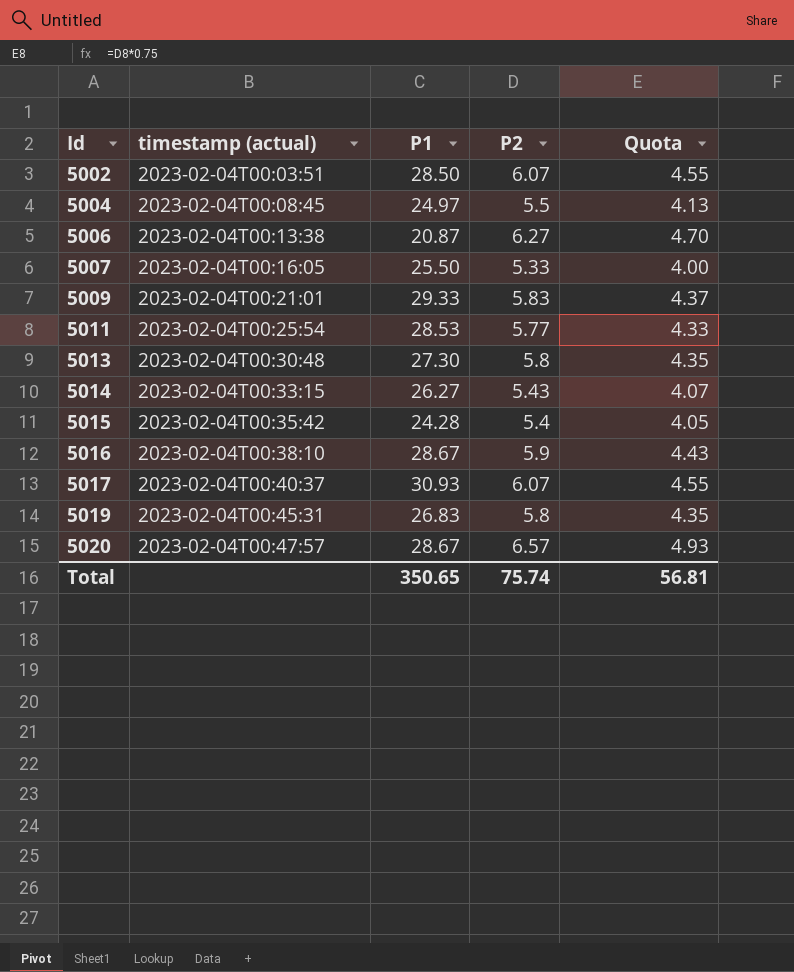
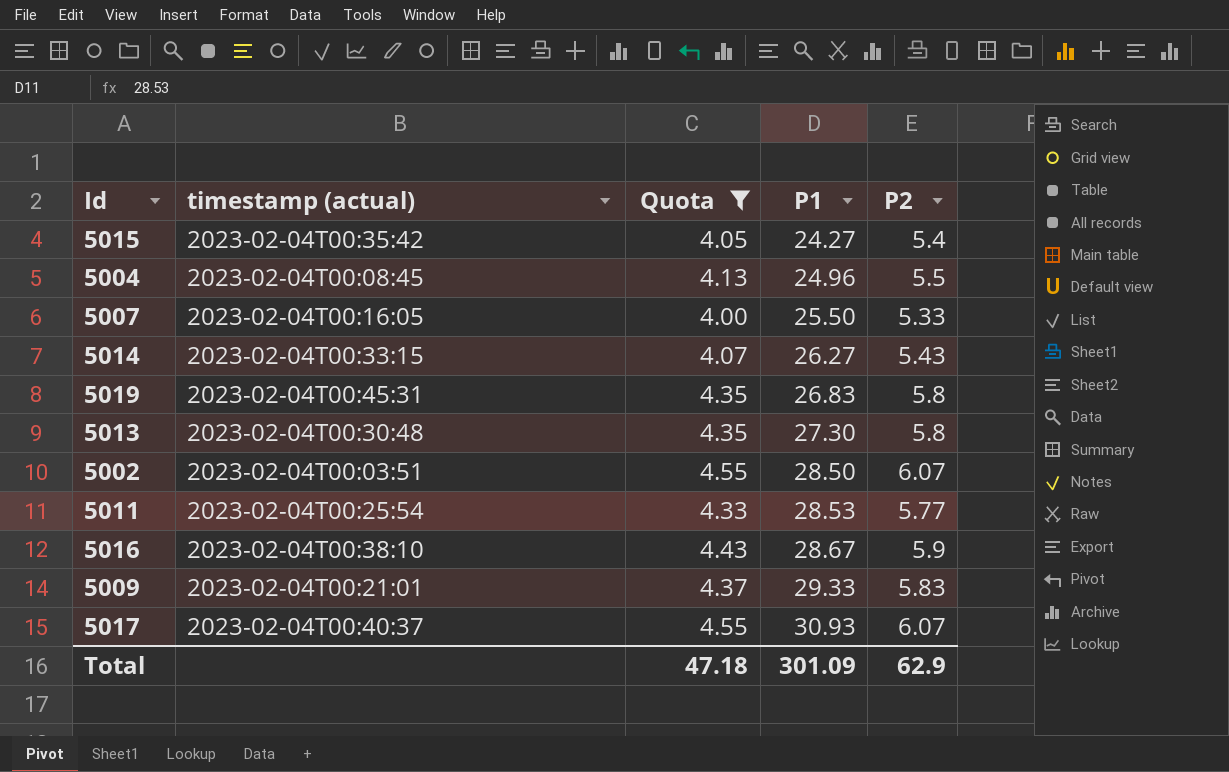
filter: none -> Quota <= 4.55
row order: Id ascending -> P1 ascending
column Quota | position: 5 -> 3
5015 | P1: 24.28 -> 24.27
5004 | P1: 24.97 -> 24.96
Total | Quota: 56.81 -> 47.18
Total | P1: 350.65 -> 301.09
Total | P2: 75.74 -> 62.9

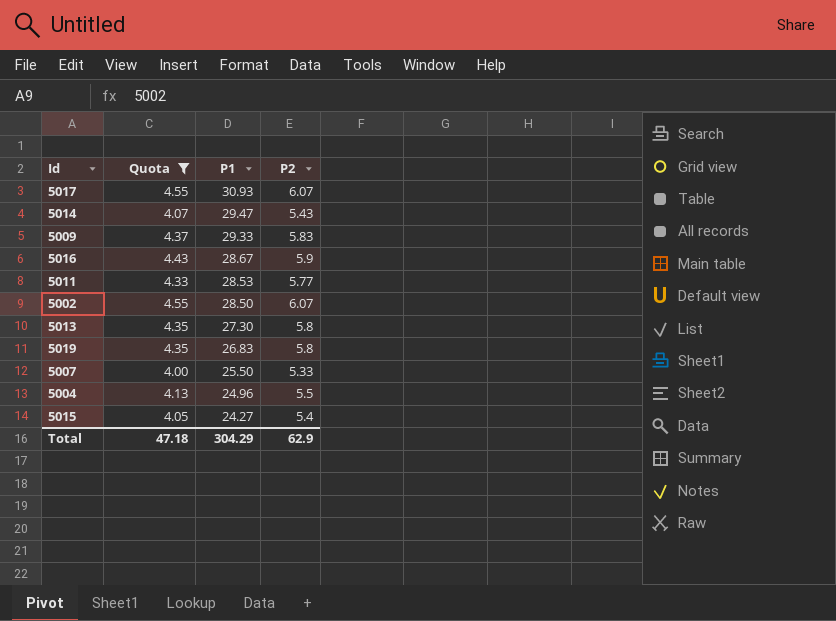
row order: P1 ascending -> P1 descending
column timestamp (actual) | position: 2 -> none
5014 | P1: 26.27 -> 29.47
Total | P1: 301.09 -> 304.29

